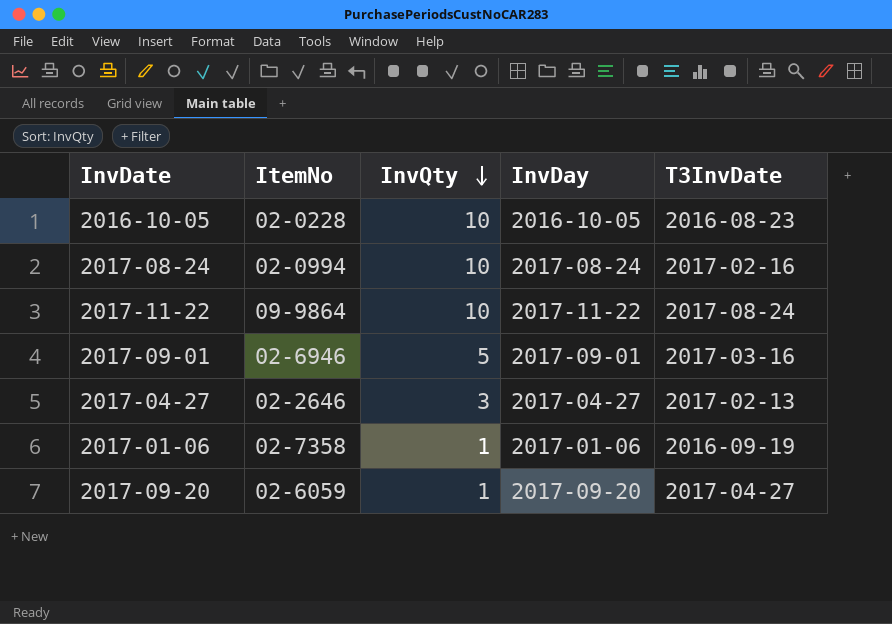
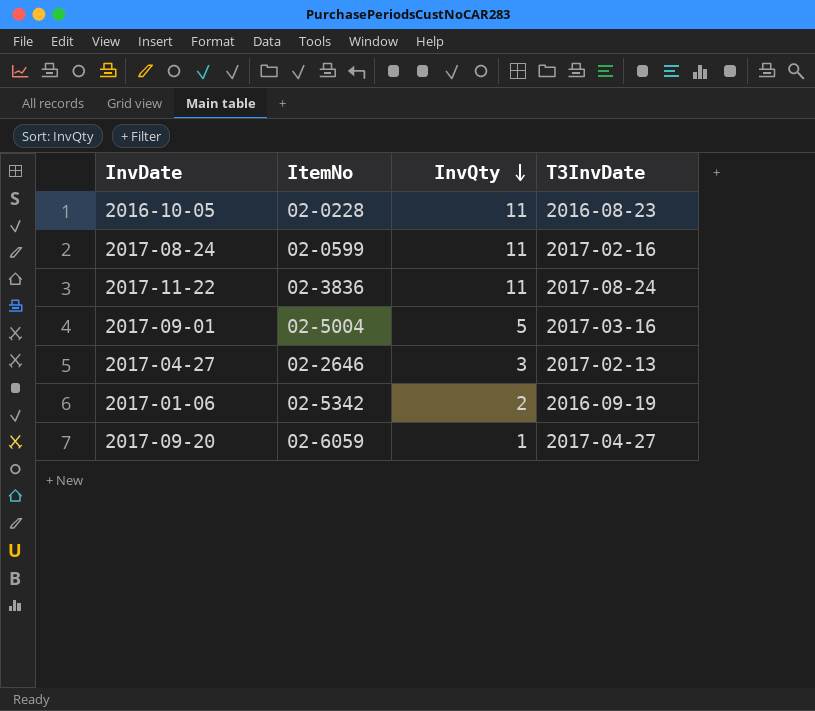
column InvDay | position: 4 -> none
2016-10-05 | InvQty: 10 -> 11
2017-08-24 | ItemNo: 02-0994 -> 02-0599
2017-08-24 | InvQty: 10 -> 11
2017-11-22 | ItemNo: 09-9864 -> 02-3836
2017-11-22 | InvQty: 10 -> 11
2017-09-01 | ItemNo: 02-6946 -> 02-5004
2017-01-06 | ItemNo: 02-7358 -> 02-5342
2017-01-06 | InvQty: 1 -> 2

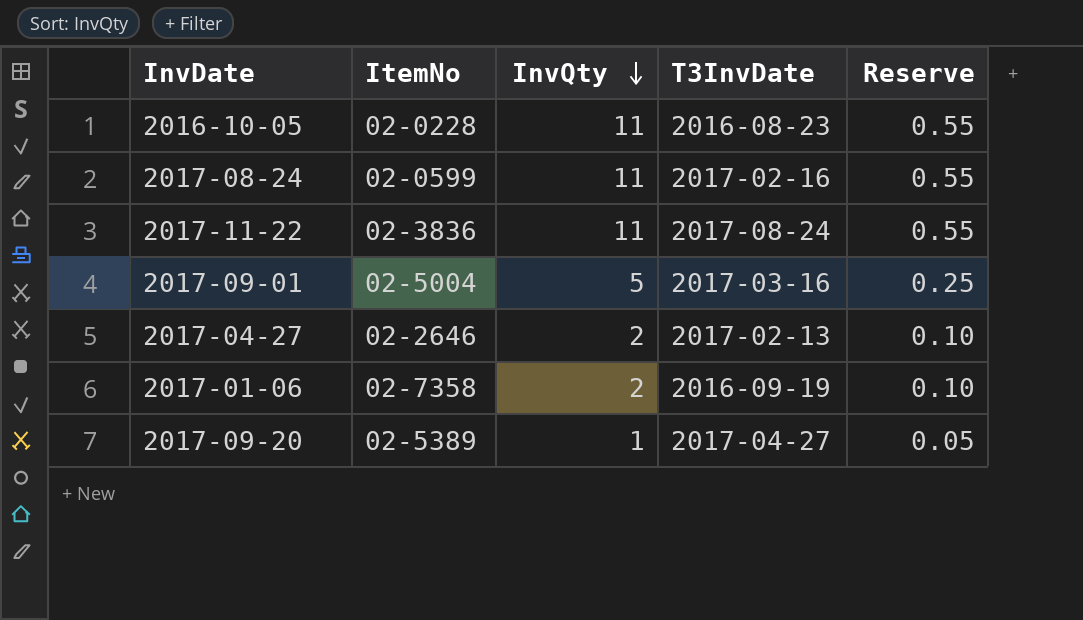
column Reserve | formula: none -> [InvQty] * 0.05
2017-04-27 | InvQty: 3 -> 2
2017-01-06 | ItemNo: 02-5342 -> 02-7358
2017-09-20 | ItemNo: 02-6059 -> 02-5389

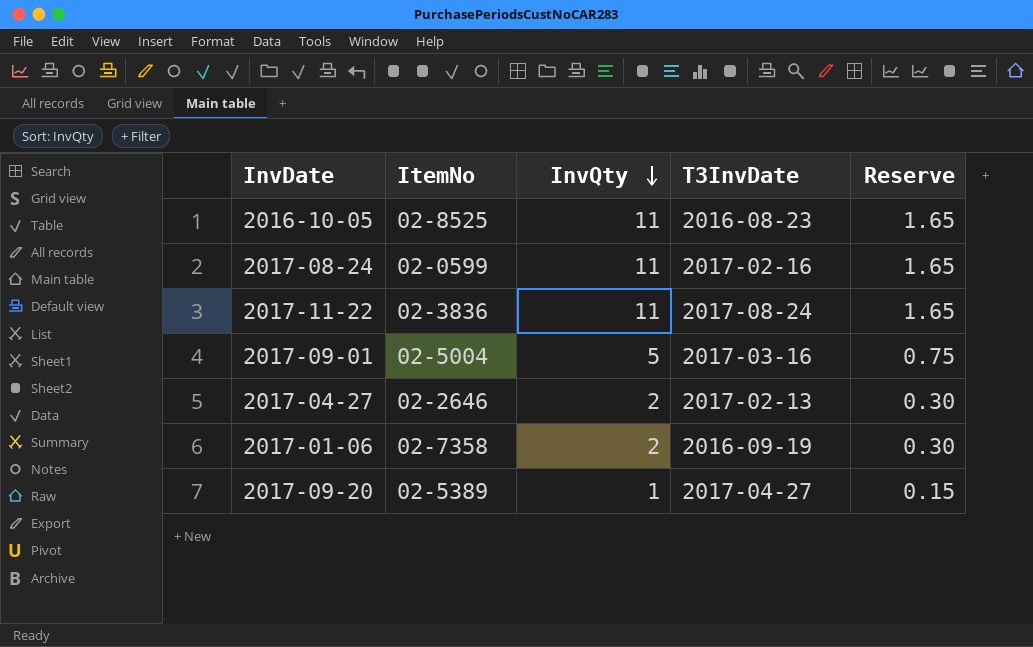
column Reserve | formula: [InvQty] * 0.05 -> [InvQty] * 0.15
2016-10-05 | ItemNo: 02-0228 -> 02-8525

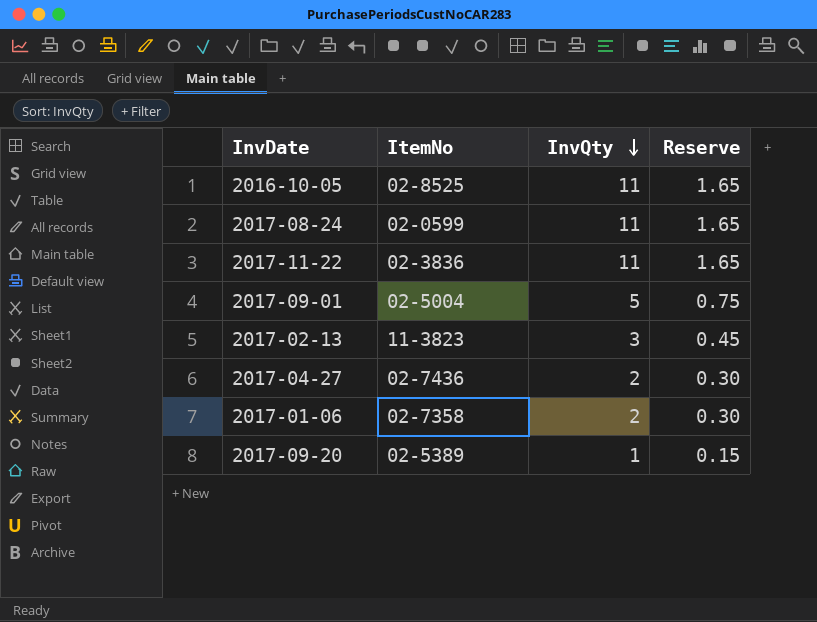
column T3InvDate | position: 4 -> none
row 2017-02-13: none -> 11-3823 | 3 | 0.45
2017-04-27 | ItemNo: 02-2646 -> 02-7436

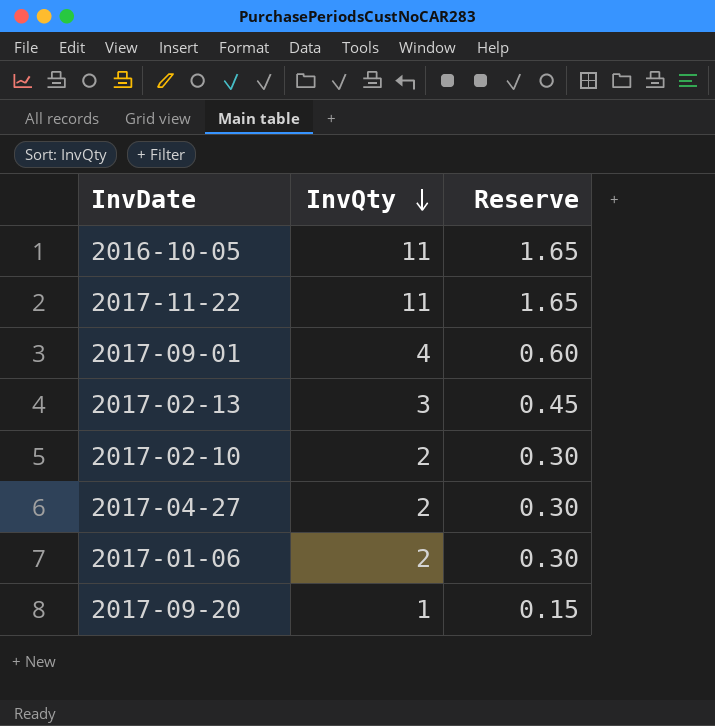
column ItemNo | position: 2 -> none
row 2017-08-24: 02-0599 | 11 | 1.65 -> none
2017-09-01 | InvQty: 5 -> 4
2017-09-01 | Reserve: 0.75 -> 0.60
row 2017-02-10: none -> 2 | 0.30

